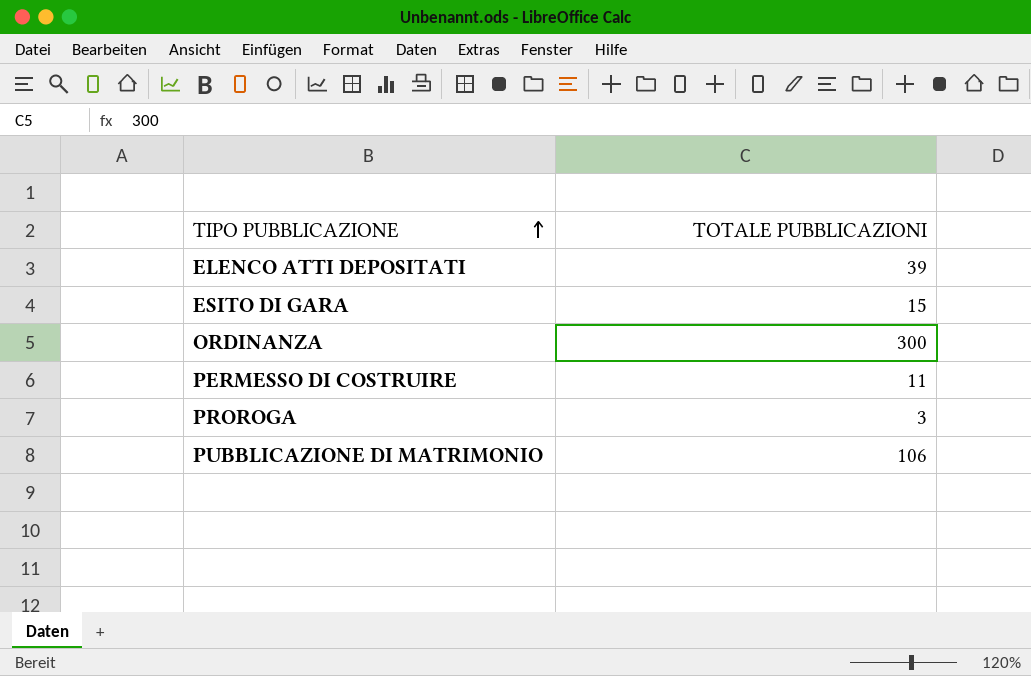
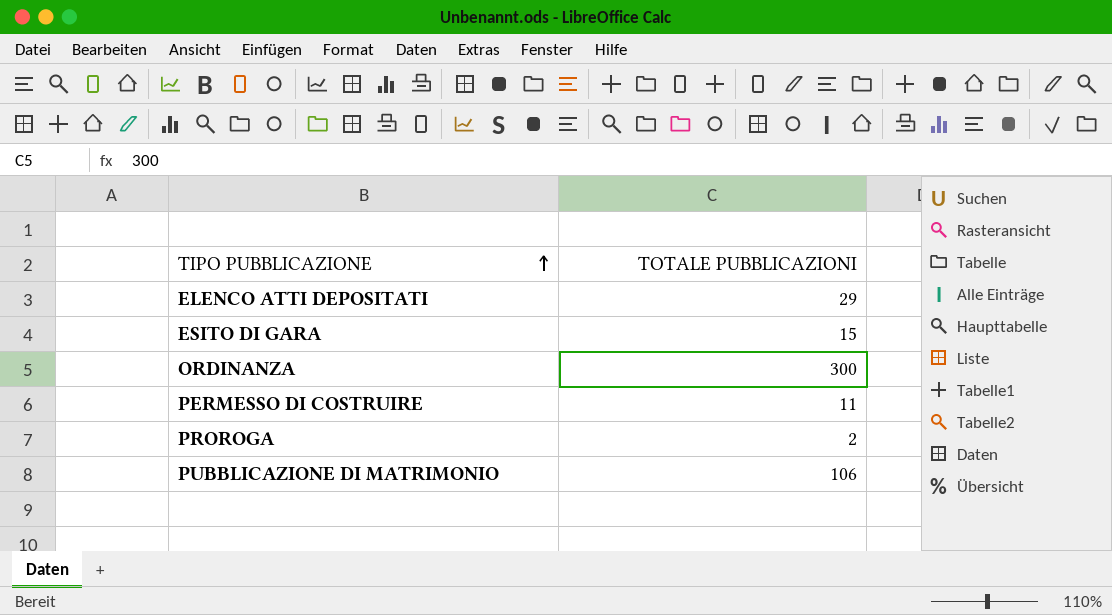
ELENCO ATTI DEPOSITATI | TOTALE PUBBLICAZIONI: 39 -> 29
PROROGA | TOTALE PUBBLICAZIONI: 3 -> 2

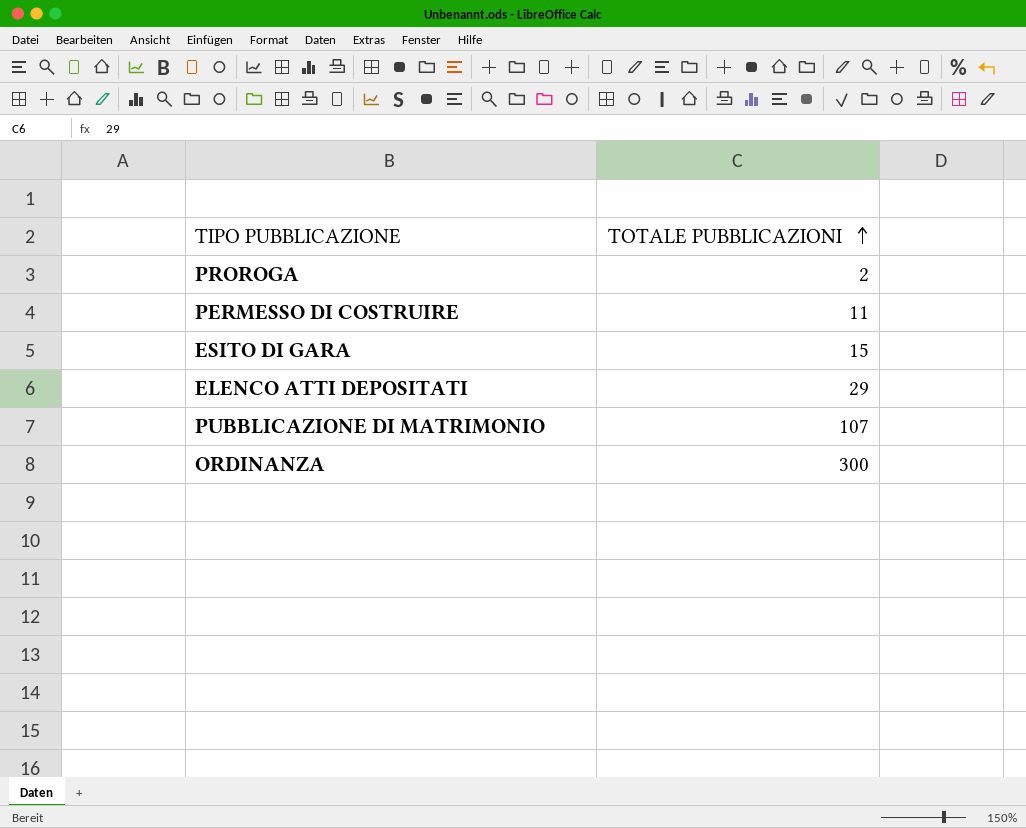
row order: TIPO PUBBLICAZIONE ascending -> TOTALE PUBBLICAZIONI ascending
PUBBLICAZIONE DI MATRIMONIO | TOTALE PUBBLICAZIONI: 106 -> 107

